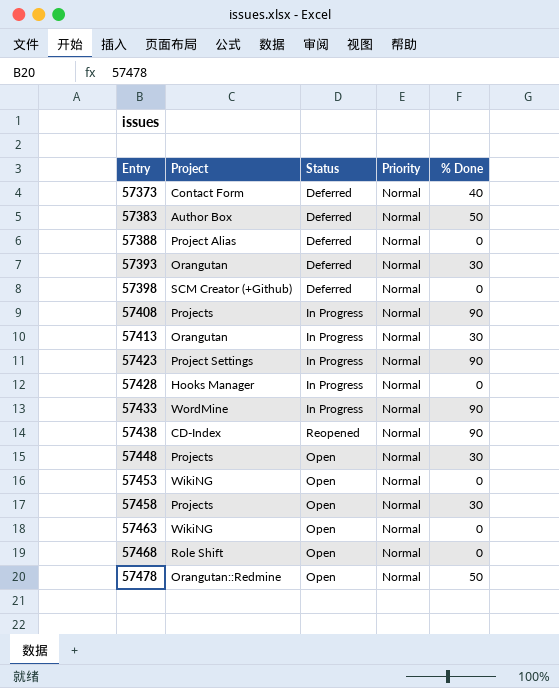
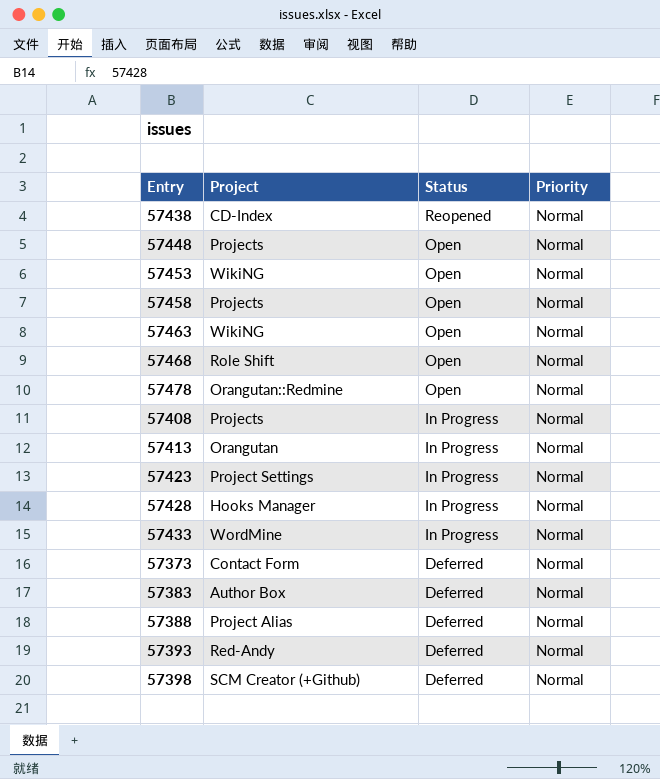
row order: Entry ascending -> Status descending
column % Done | position: 5 -> none
57393 | Project: Orangutan -> Red-Andy

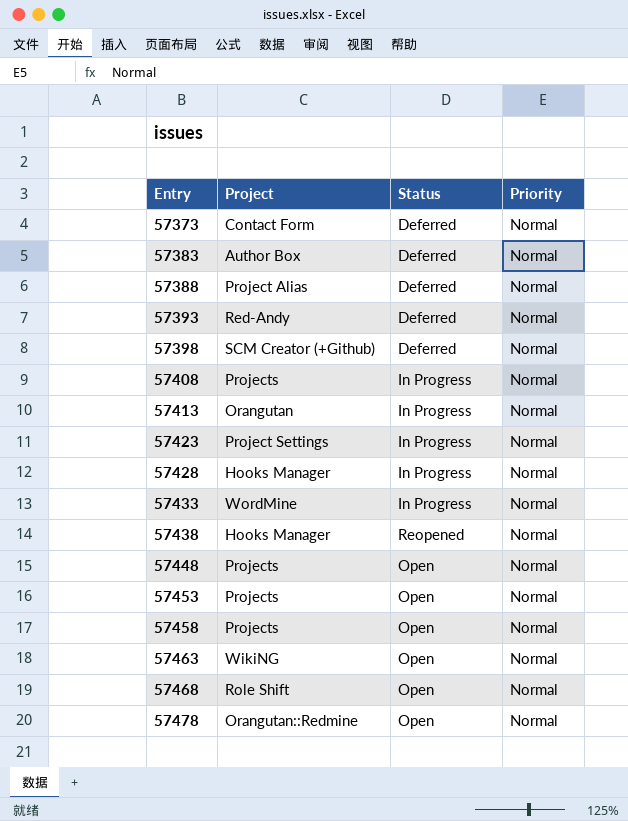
row order: Status descending -> Entry ascending
57438 | Project: CD-Index -> Hooks Manager
57453 | Project: WikiNG -> Projects

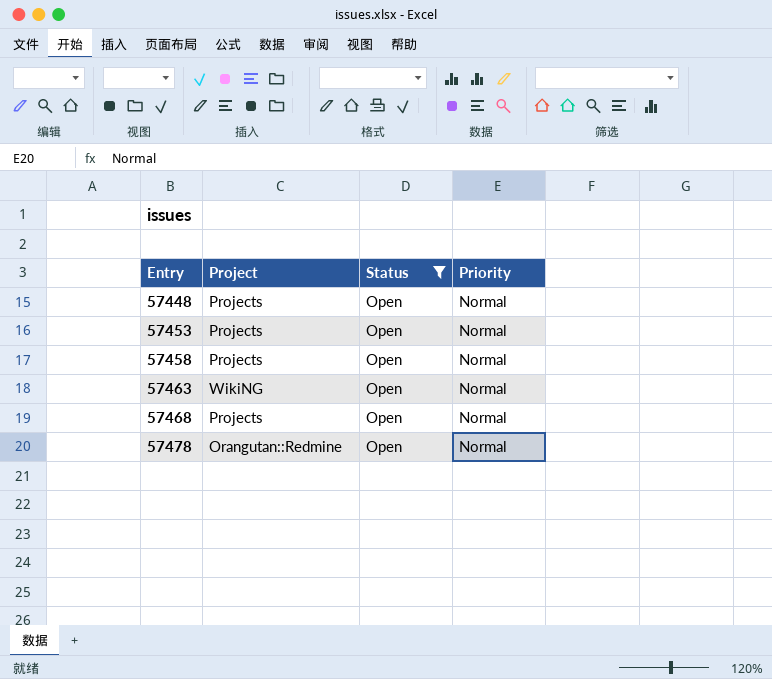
filter: none -> Status = Open
57468 | Project: Role Shift -> Projects

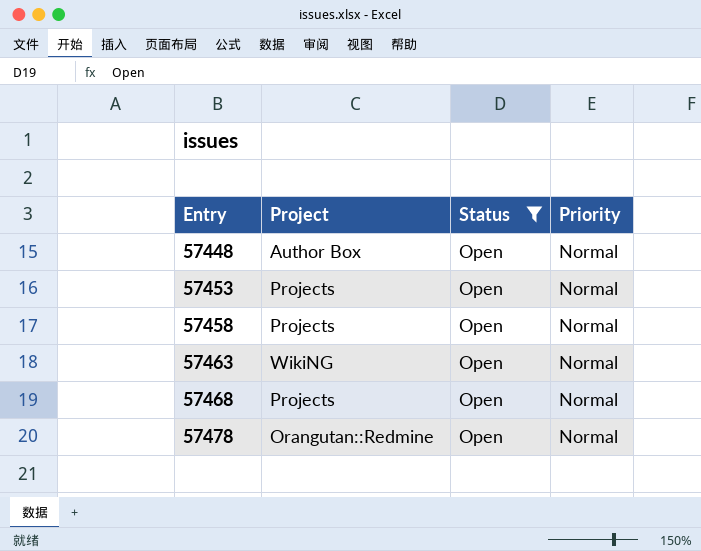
57448 | Project: Projects -> Author Box

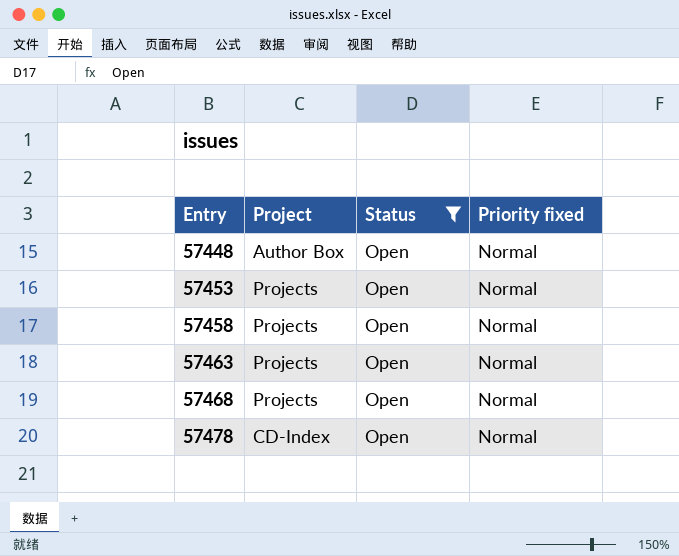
column name: Priority -> Priority fixed
57463 | Project: WikiNG -> Projects
57478 | Project: Orangutan::Redmine -> CD-Index

